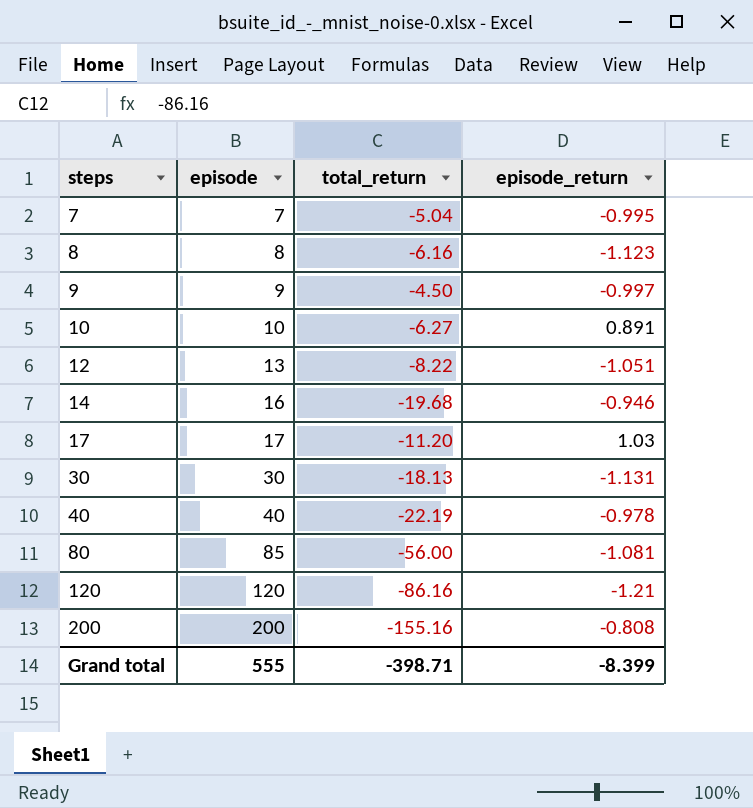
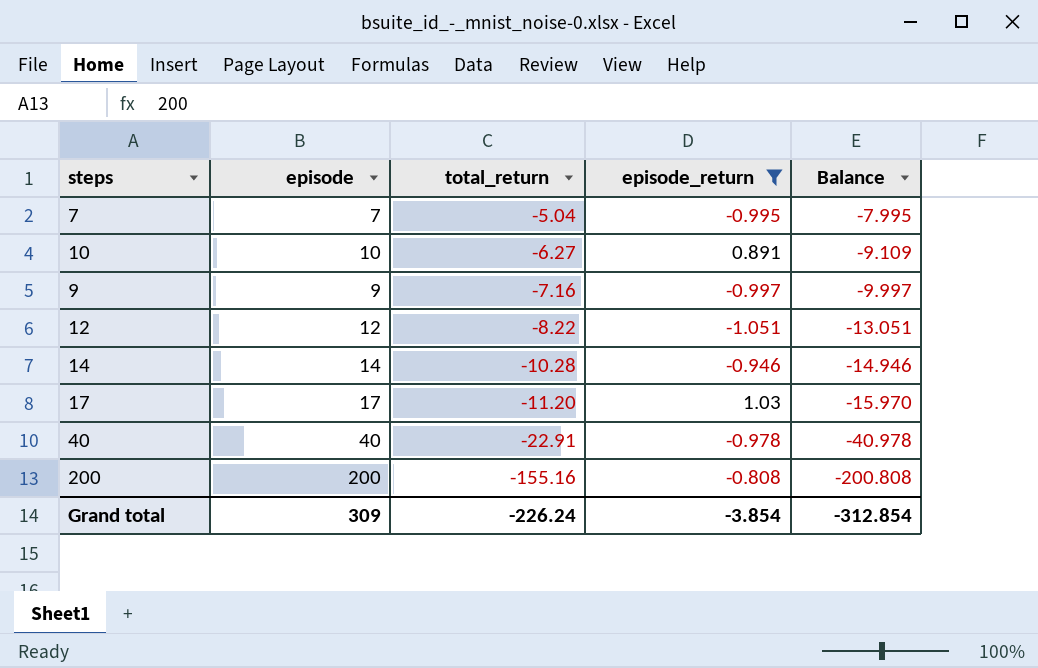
filter: none -> episode_return >= -1.051
row order: steps ascending -> total_return descending
column Balance | formula: none -> [episode_return] - [episode]
9 | total_return: -4.50 -> -7.16
12 | episode: 13 -> 12
14 | episode: 16 -> 14
14 | total_return: -19.68 -> -10.28
40 | total_return: -22.19 -> -22.91
Grand total | episode: 555 -> 309
Grand total | total_return: -398.71 -> -226.24
Grand total | episode_return: -8.399 -> -3.854

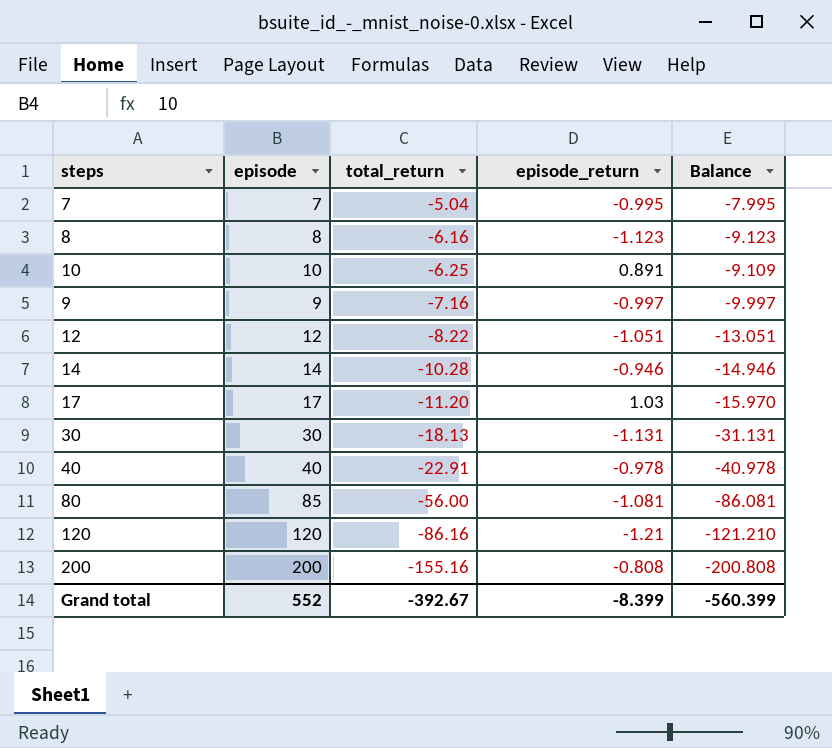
filter: episode_return >= -1.051 -> none
10 | total_return: -6.27 -> -6.25
Grand total | episode: 309 -> 552
Grand total | total_return: -226.24 -> -392.67
Grand total | episode_return: -3.854 -> -8.399
Grand total | Balance: -312.854 -> -560.399

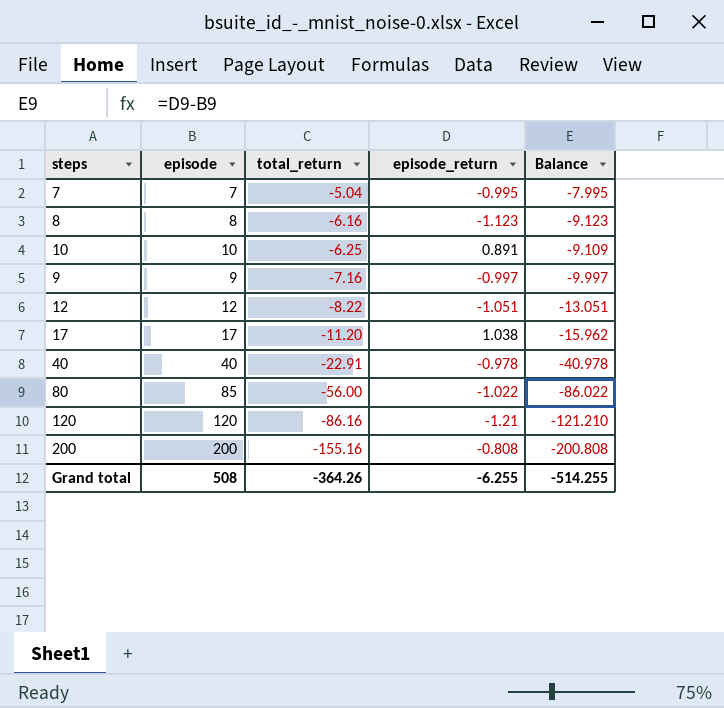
row 14: 14 | -10.28 | -0.946 | -14.946 -> none
row 30: 30 | -18.13 | -1.131 | -31.131 -> none
17 | episode_return: 1.03 -> 1.038
17 | Balance: -15.970 -> -15.962
80 | episode_return: -1.081 -> -1.022
80 | Balance: -86.081 -> -86.022
Grand total | episode: 552 -> 508
Grand total | total_return: -392.67 -> -364.26
Grand total | episode_return: -8.399 -> -6.255
Grand total | Balance: -560.399 -> -514.255

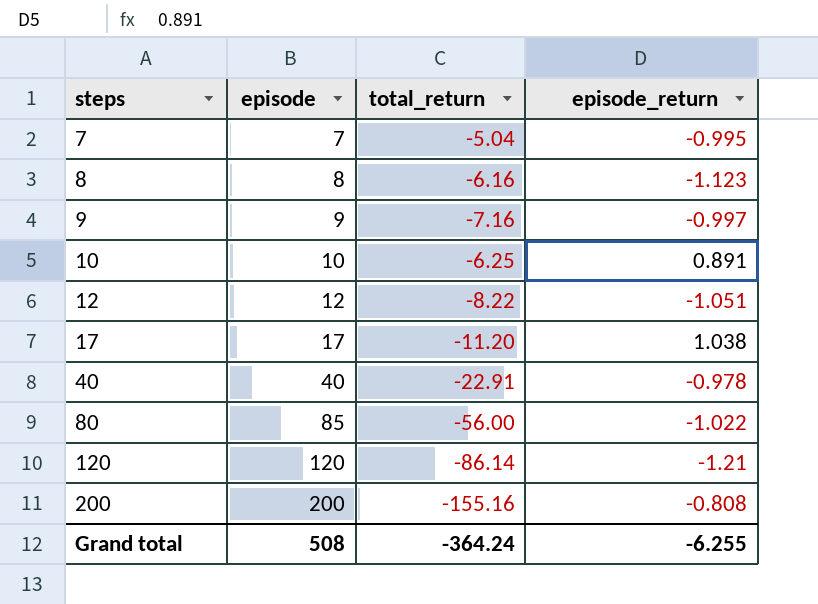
row order: total_return descending -> steps ascending
column Balance | formula: [episode_return] - [episode] -> none
120 | total_return: -86.16 -> -86.14
Grand total | total_return: -364.26 -> -364.24

